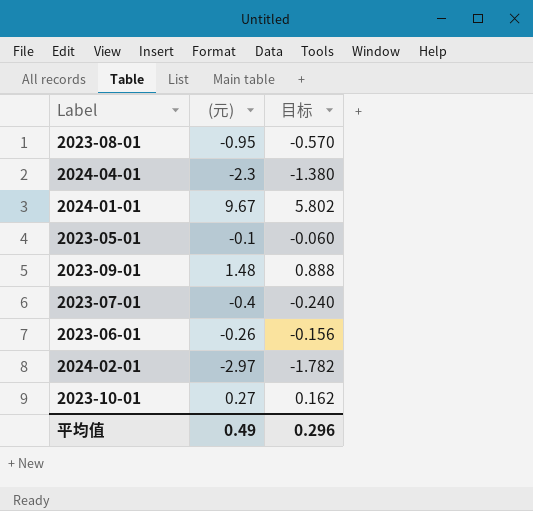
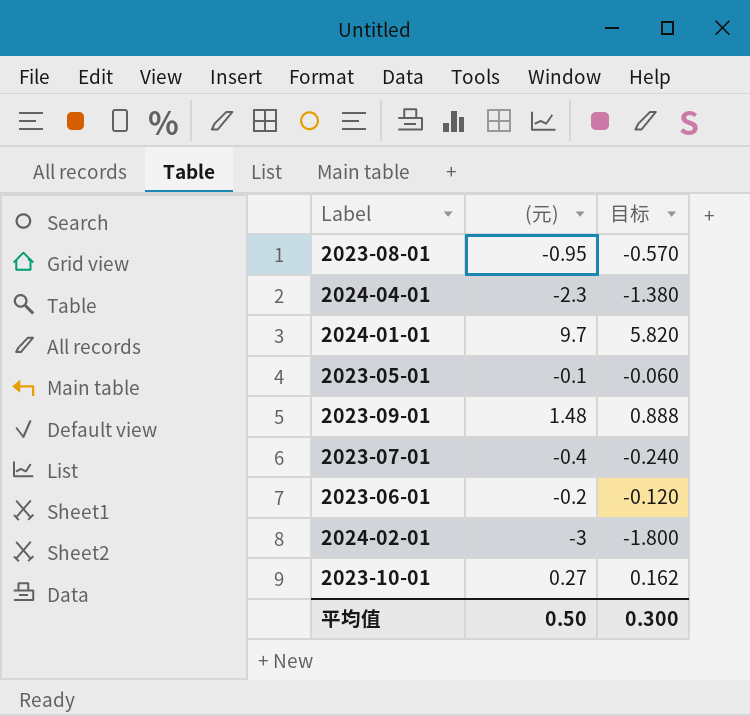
2024-01-01 | (元): 9.67 -> 9.7
2024-01-01 | 目标: 5.802 -> 5.820
2023-06-01 | (元): -0.26 -> -0.2
2023-06-01 | 目标: -0.156 -> -0.120
2024-02-01 | (元): -2.97 -> -3
2024-02-01 | 目标: -1.782 -> -1.800
平均值 | (元): 0.49 -> 0.50
平均值 | 目标: 0.296 -> 0.300

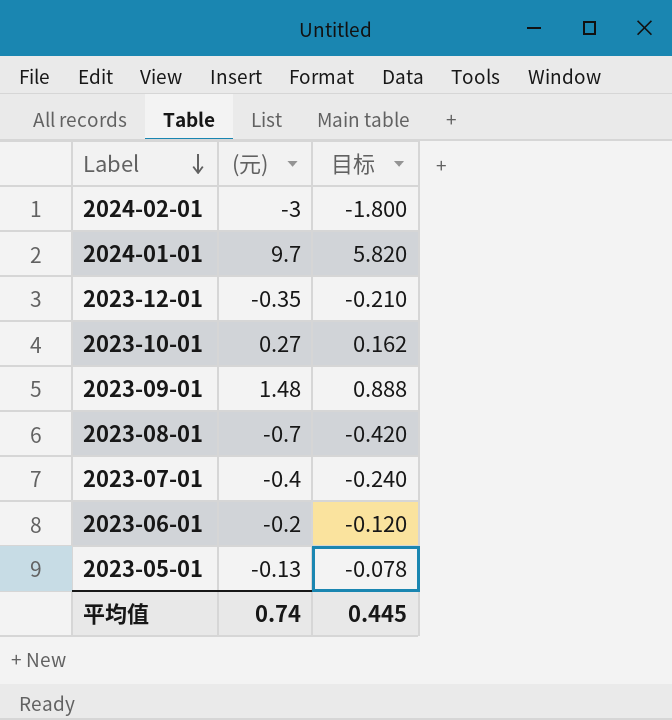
row order: none -> Label descending
row 2024-04-01: -2.3 | -1.380 -> none
row 2023-12-01: none -> -0.35 | -0.210
2023-08-01 | (元): -0.95 -> -0.7
2023-08-01 | 目标: -0.570 -> -0.420
2023-05-01 | (元): -0.1 -> -0.13
2023-05-01 | 目标: -0.060 -> -0.078
平均值 | (元): 0.50 -> 0.74
平均值 | 目标: 0.300 -> 0.445

